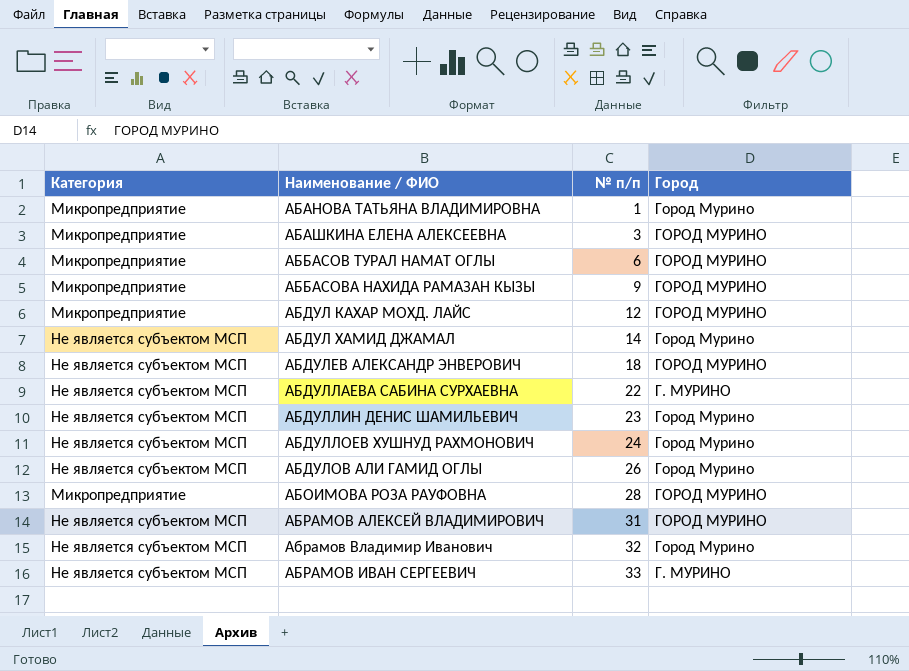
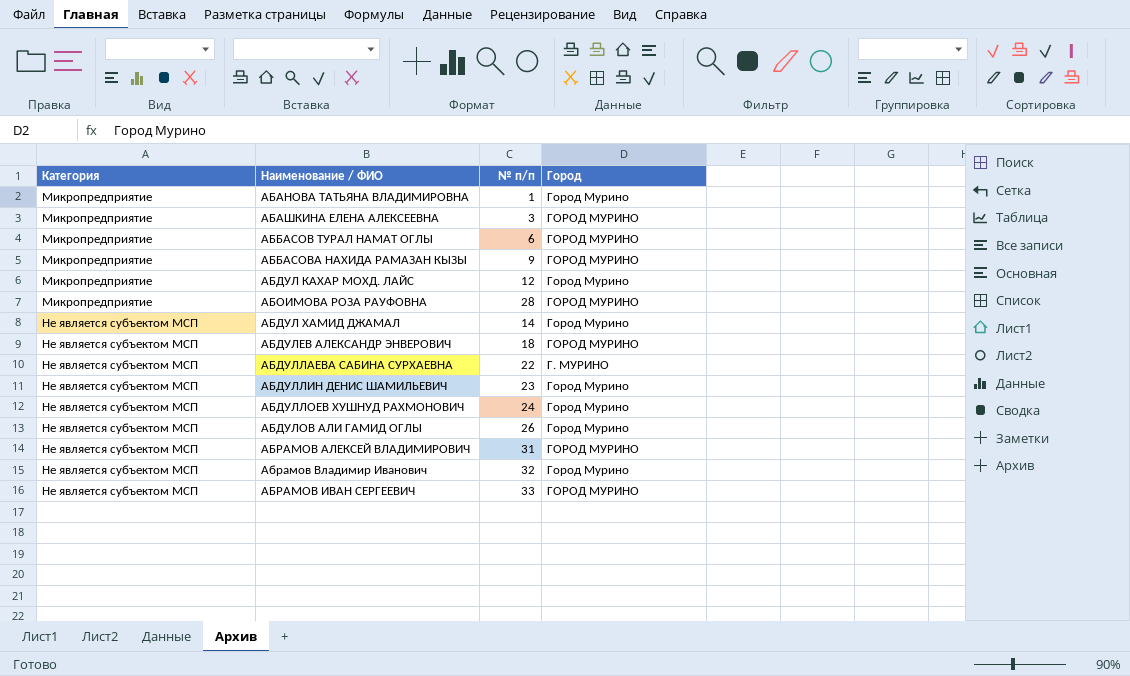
row order: Наименование / ФИО ascending -> Категория ascending
АБДУЛ КАХАР МОХД. ЛАЙС | Город: ГОРОД МУРИНО -> Город Мурино
АБРАМОВ ИВАН СЕРГЕЕВИЧ | Город: Г. МУРИНО -> ГОРОД МУРИНО

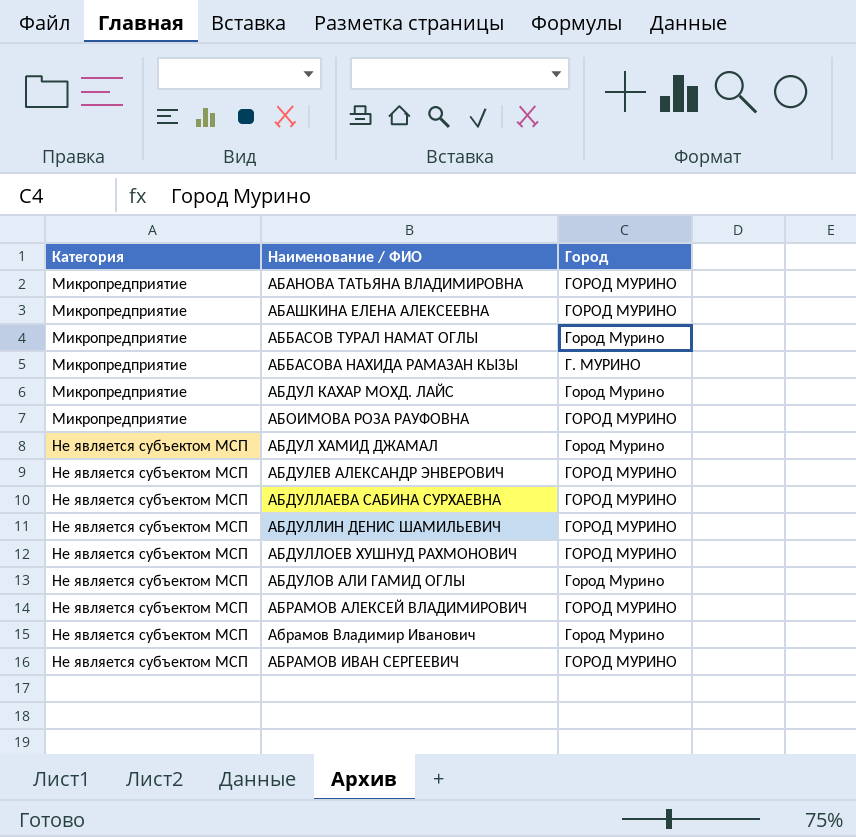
column № п/п | position: 3 -> none
АБАНОВА ТАТЬЯНА ВЛАДИМИРОВНА | Город: Город Мурино -> ГОРОД МУРИНО
АББАСОВ ТУРАЛ НАМАТ ОГЛЫ | Город: ГОРОД МУРИНО -> Город Мурино
АББАСОВА НАХИДА РАМАЗАН КЫЗЫ | Город: ГОРОД МУРИНО -> Г. МУРИНО
АБДУЛЛАЕВА САБИНА СУРХАЕВНА | Город: Г. МУРИНО -> ГОРОД МУРИНО
АБДУЛЛИН ДЕНИС ШАМИЛЬЕВИЧ | Город: Город Мурино -> ГОРОД МУРИНО
АБДУЛЛОЕВ ХУШНУД РАХМОНОВИЧ | Город: Город Мурино -> ГОРОД МУРИНО

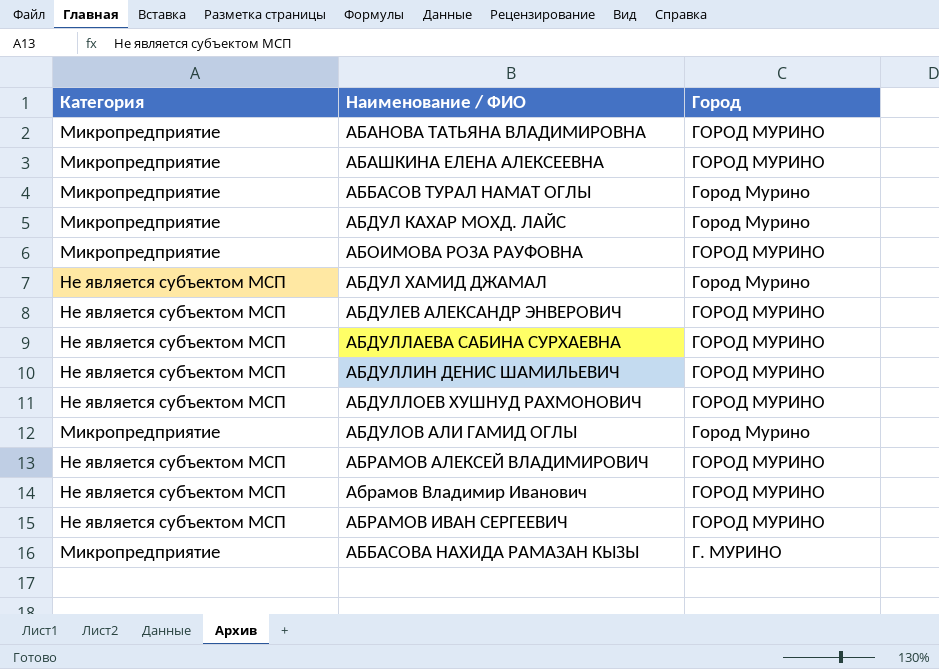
row order: Категория ascending -> Город descending
АБДУЛОВ АЛИ ГАМИД ОГЛЫ | Категория: Не является субъектом МСП -> Микропредприятие
Абрамов Владимир Иванович | Город: Город Мурино -> ГОРОД МУРИНО

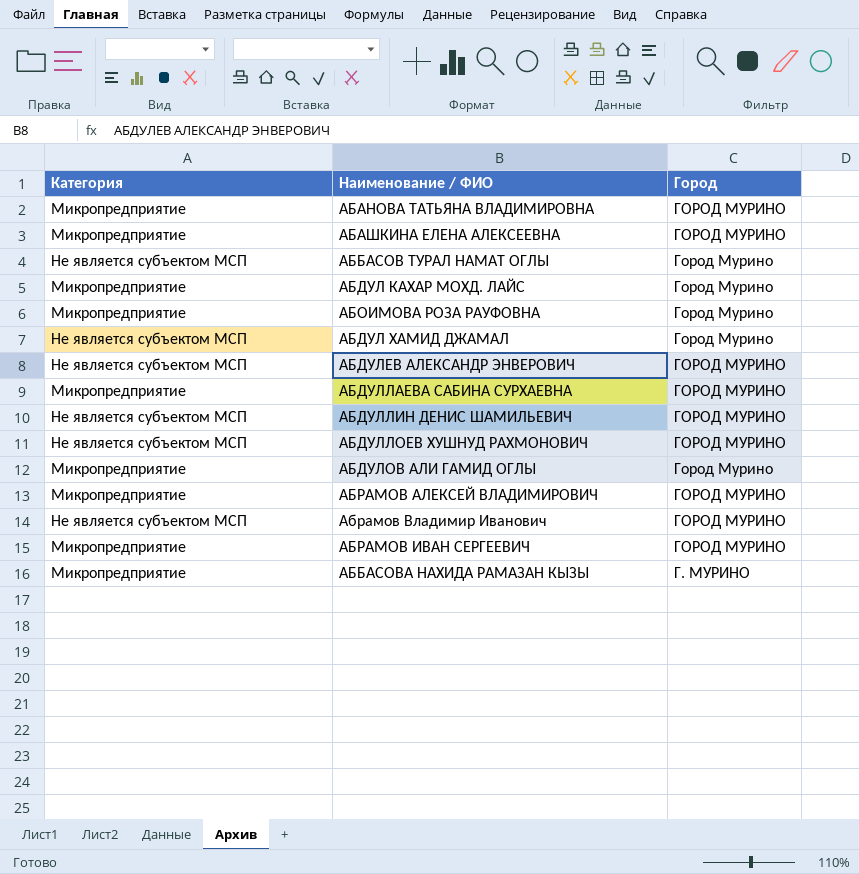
АББАСОВ ТУРАЛ НАМАТ ОГЛЫ | Категория: Микропредприятие -> Не является субъектом МСП
АБОИМОВА РОЗА РАУФОВНА | Город: ГОРОД МУРИНО -> Город Мурино
АБДУЛЛАЕВА САБИНА СУРХАЕВНА | Категория: Не является субъектом МСП -> Микропредприятие
АБРАМОВ АЛЕКСЕЙ ВЛАДИМИРОВИЧ | Категория: Не является субъектом МСП -> Микропредприятие
АБРАМОВ ИВАН СЕРГЕЕВИЧ | Категория: Не является субъектом МСП -> Микропредприятие

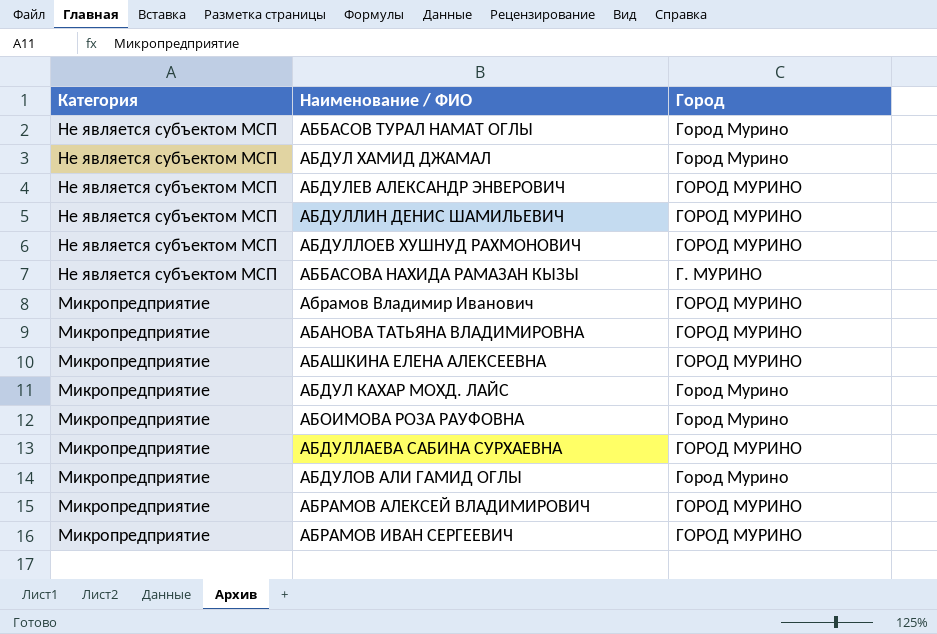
row order: Город descending -> Категория descending
АББАСОВА НАХИДА РАМАЗАН КЫЗЫ | Категория: Микропредприятие -> Не является субъектом МСП
Абрамов Владимир Иванович | Категория: Не является субъектом МСП -> Микропредприятие

